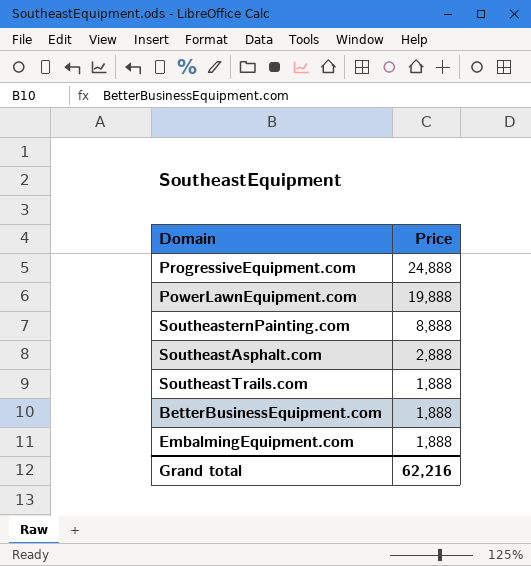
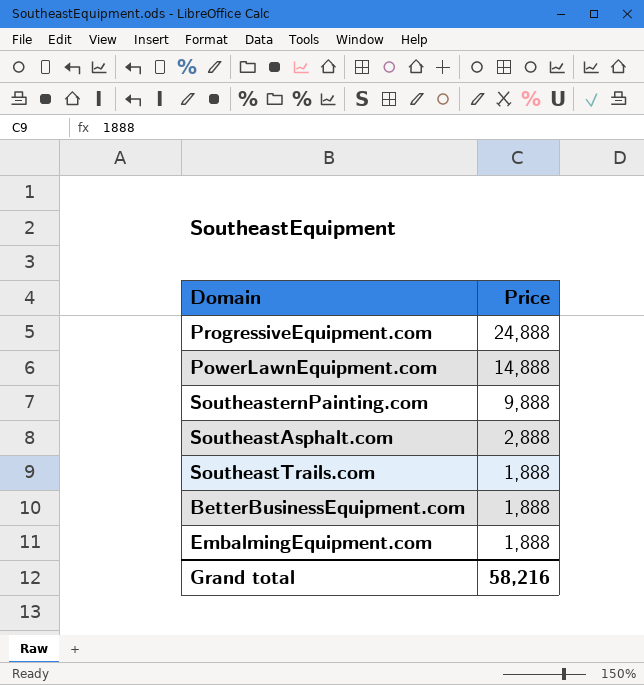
PowerLawnEquipment.com | Price: 19,888 -> 14,888
SoutheasternPainting.com | Price: 8,888 -> 9,888
Grand total | Price: 62,216 -> 58,216

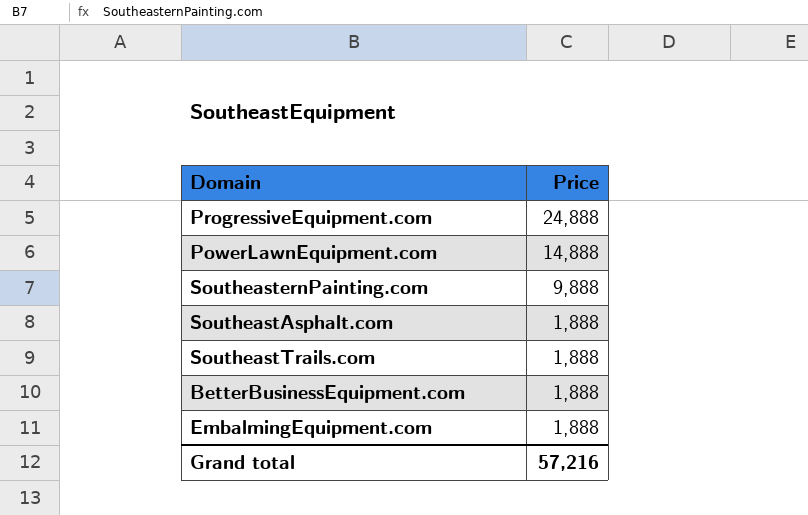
SoutheastAsphalt.com | Price: 2,888 -> 1,888
Grand total | Price: 58,216 -> 57,216

